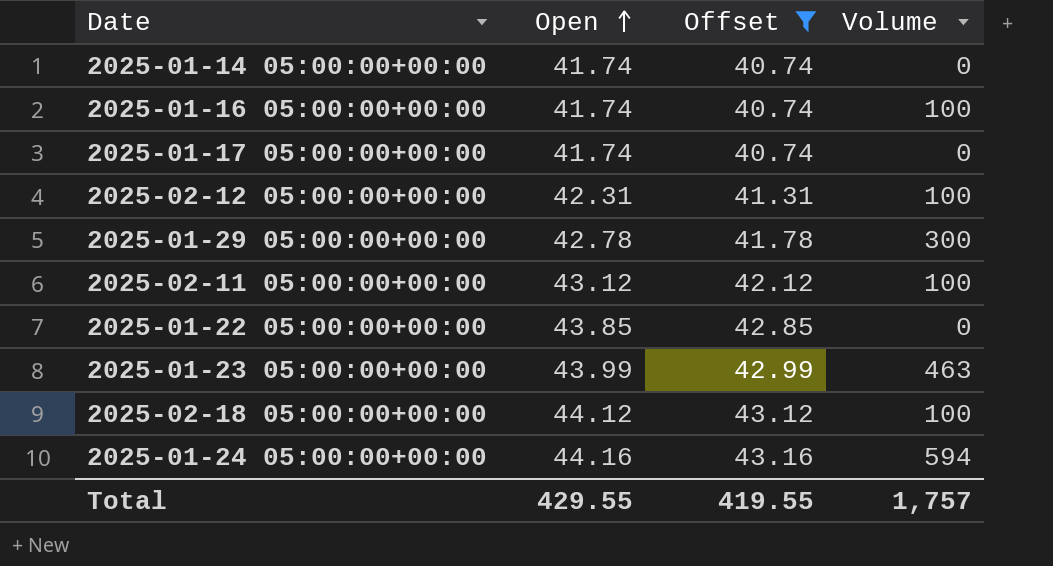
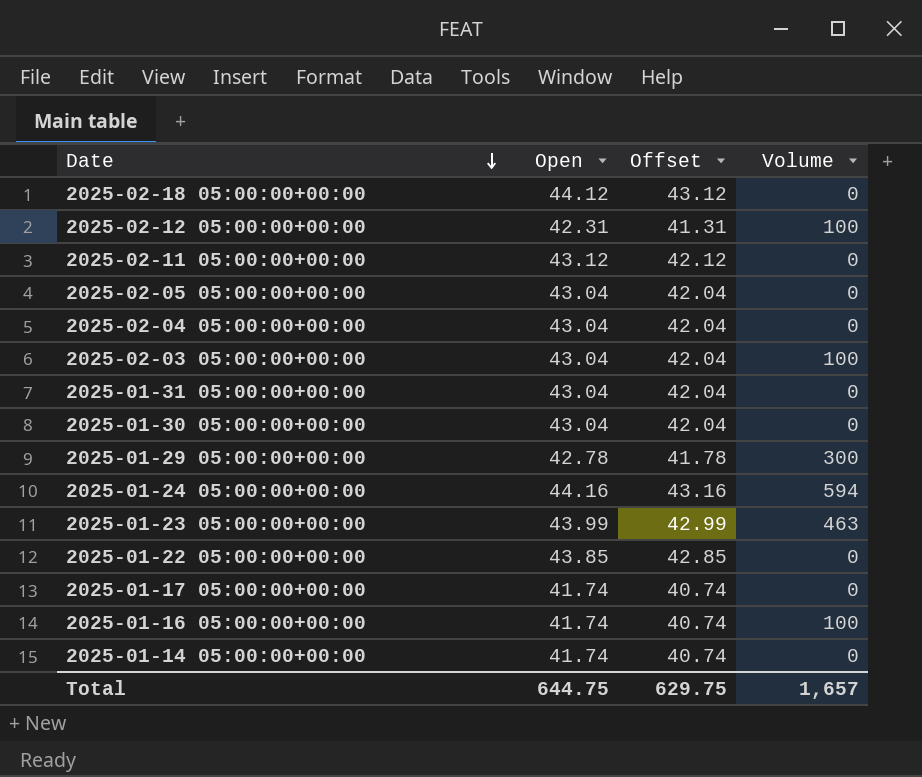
filter: Offset != 42.04 -> none
row order: Open ascending -> Date descending
2025-02-18 05:00:00+00:00 | Volume: 100 -> 0
2025-02-11 05:00:00+00:00 | Volume: 100 -> 0
Total | Open: 429.55 -> 644.75
Total | Offset: 419.55 -> 629.75
Total | Volume: 1,757 -> 1,657

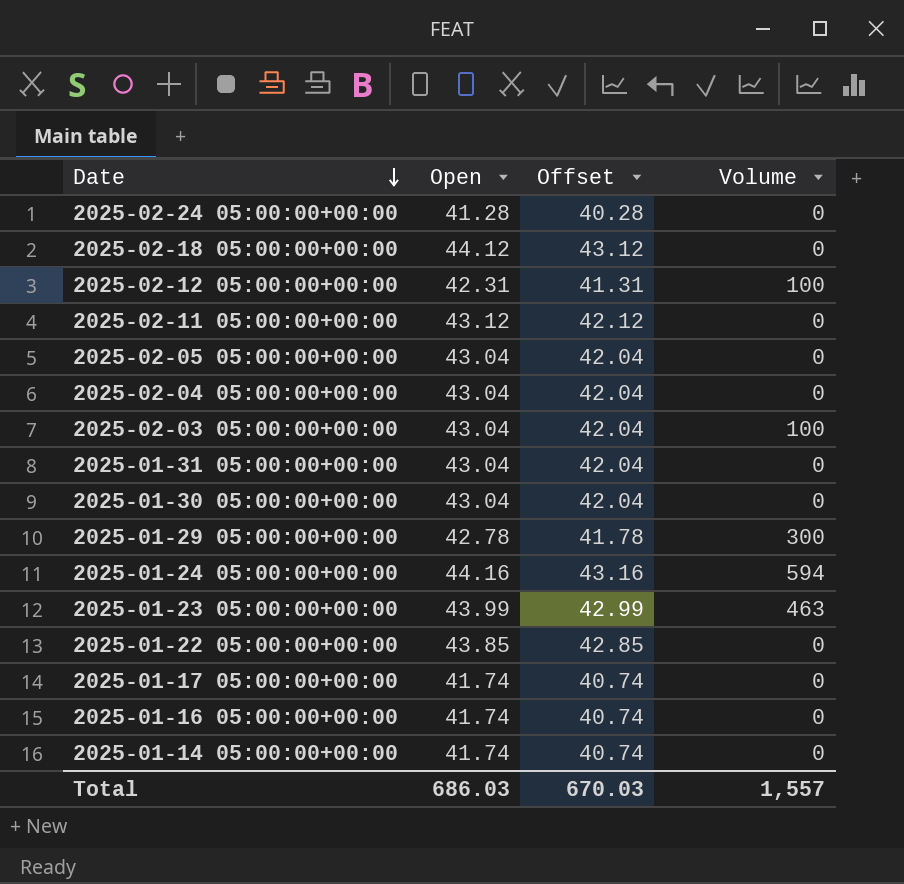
row 2025-02-24 05:00:00+00:00: none -> 41.28 | 40.28 | 0
2025-01-16 05:00:00+00:00 | Volume: 100 -> 0
Total | Open: 644.75 -> 686.03
Total | Offset: 629.75 -> 670.03
Total | Volume: 1,657 -> 1,557

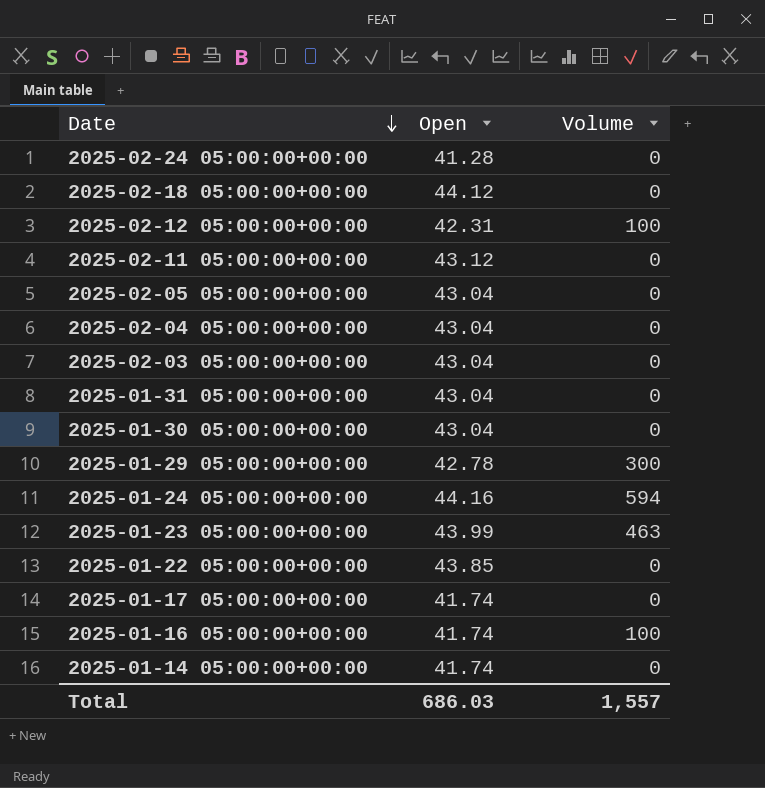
column Offset | formula: [Open] - 1 -> none
2025-02-03 05:00:00+00:00 | Volume: 100 -> 0
2025-01-16 05:00:00+00:00 | Volume: 0 -> 100

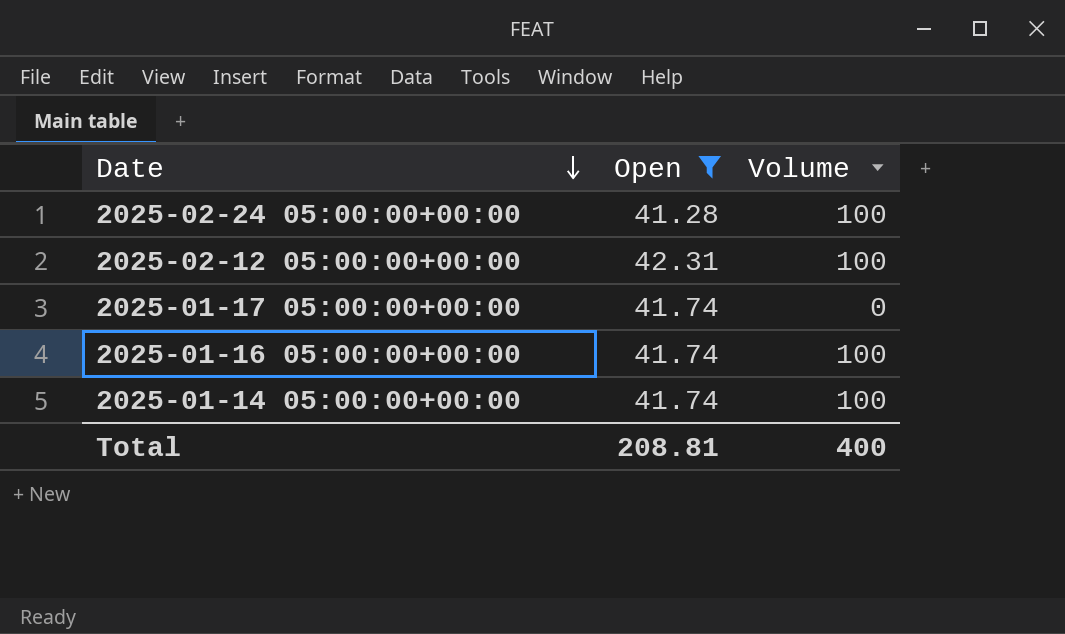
filter: none -> Open <= 42.31
2025-02-24 05:00:00+00:00 | Volume: 0 -> 100
2025-01-14 05:00:00+00:00 | Volume: 0 -> 100
Total | Open: 686.03 -> 208.81
Total | Volume: 1,557 -> 400

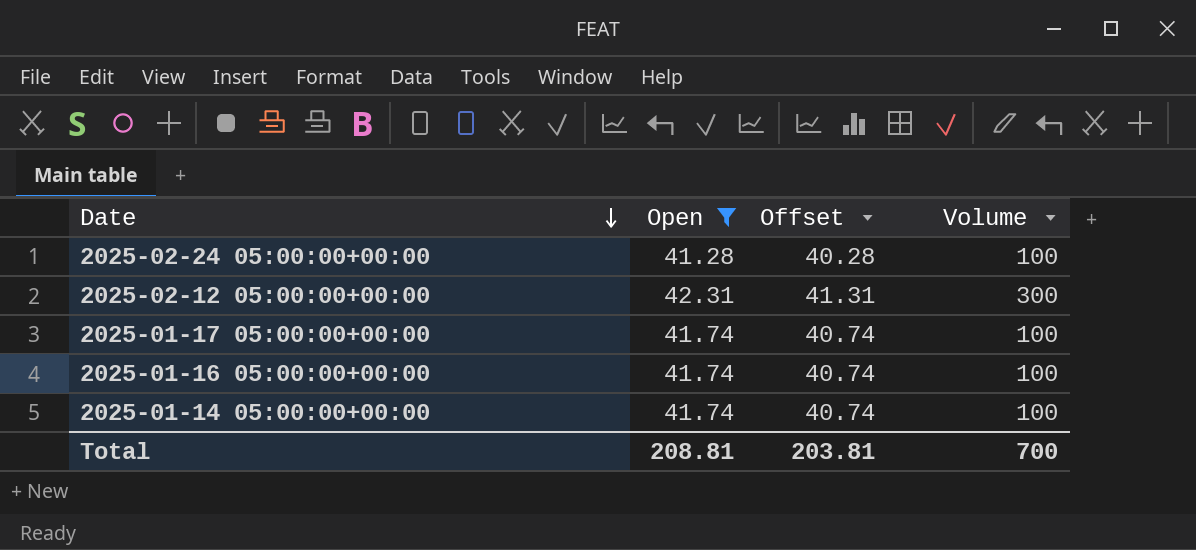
column Offset | formula: none -> [Open] - 1
2025-02-12 05:00:00+00:00 | Volume: 100 -> 300
2025-01-17 05:00:00+00:00 | Volume: 0 -> 100
Total | Volume: 400 -> 700

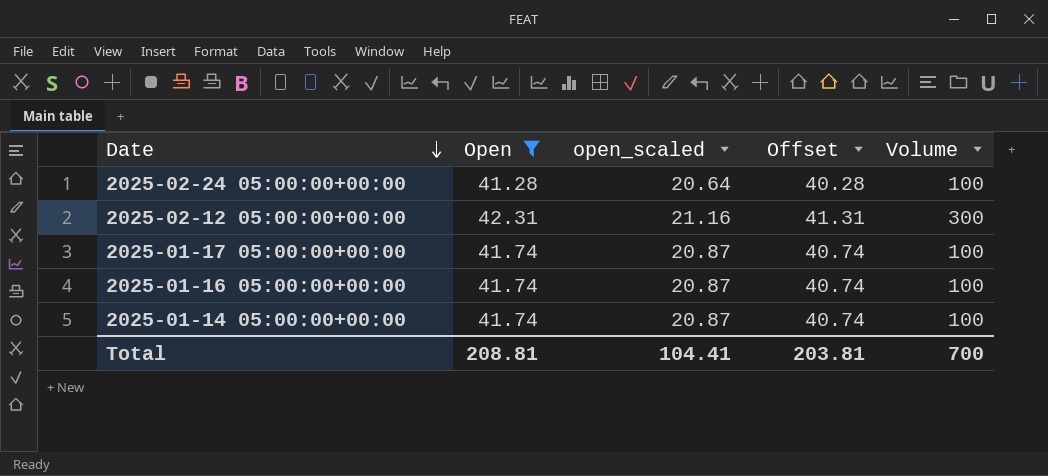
column open_scaled | formula: none -> [Open] * 0.5

